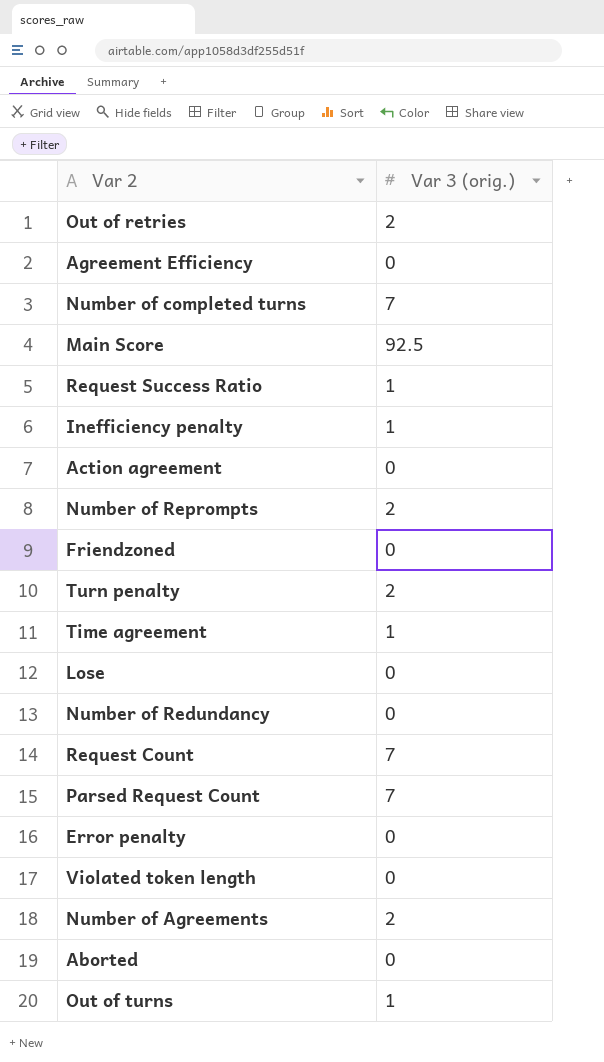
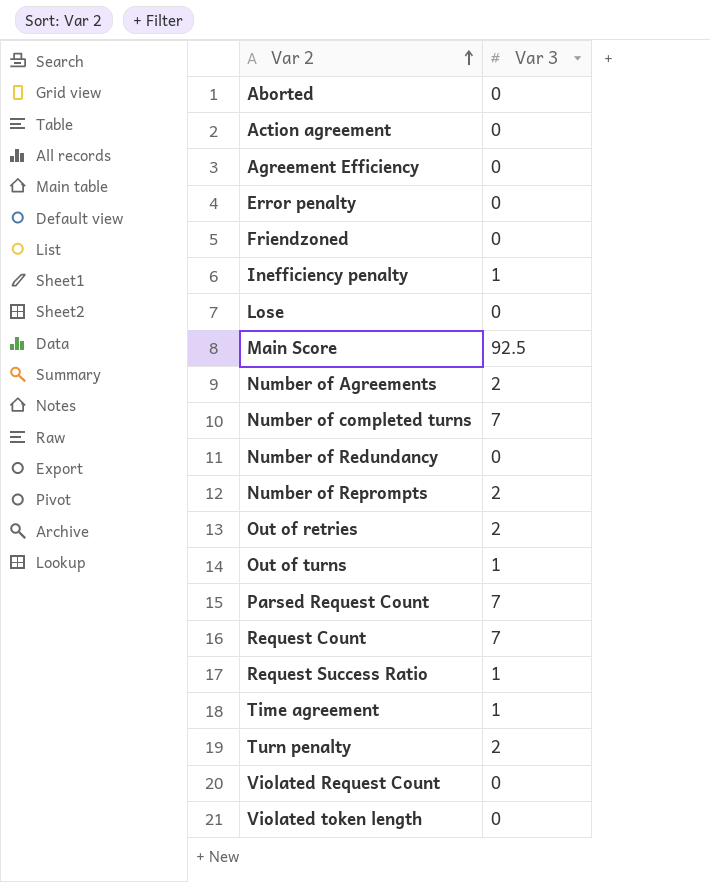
row order: none -> Var 2 ascending
column name: Var 3 (orig.) -> Var 3
row Violated Request Count: none -> 0

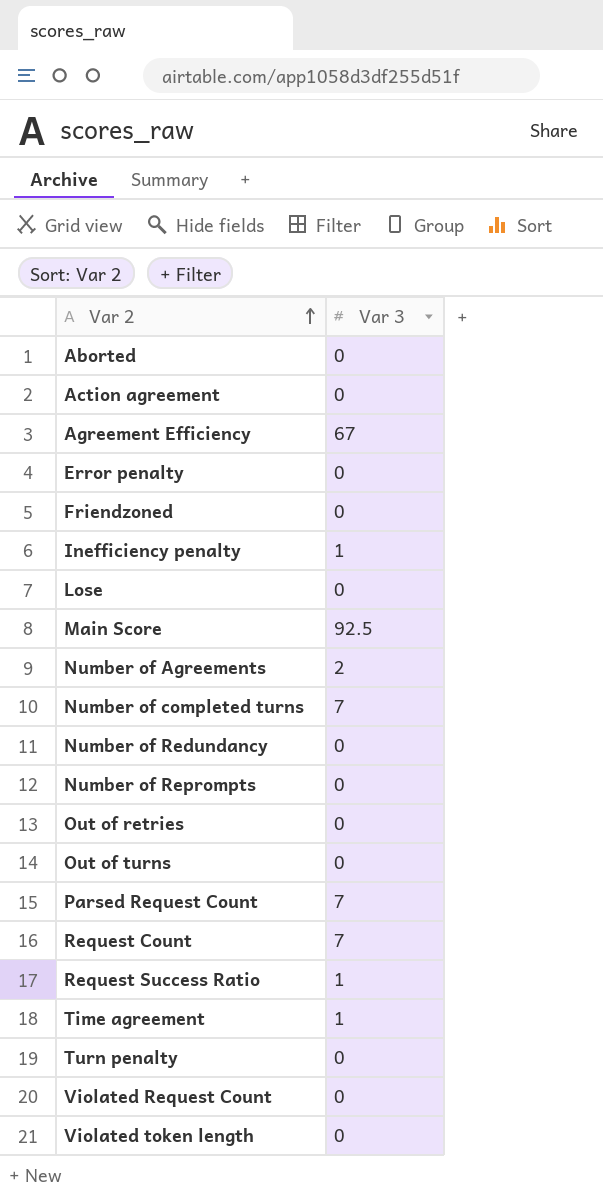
Agreement Efficiency | Var 3: 0 -> 67
Number of Reprompts | Var 3: 2 -> 0
Out of retries | Var 3: 2 -> 0
Out of turns | Var 3: 1 -> 0
Turn penalty | Var 3: 2 -> 0

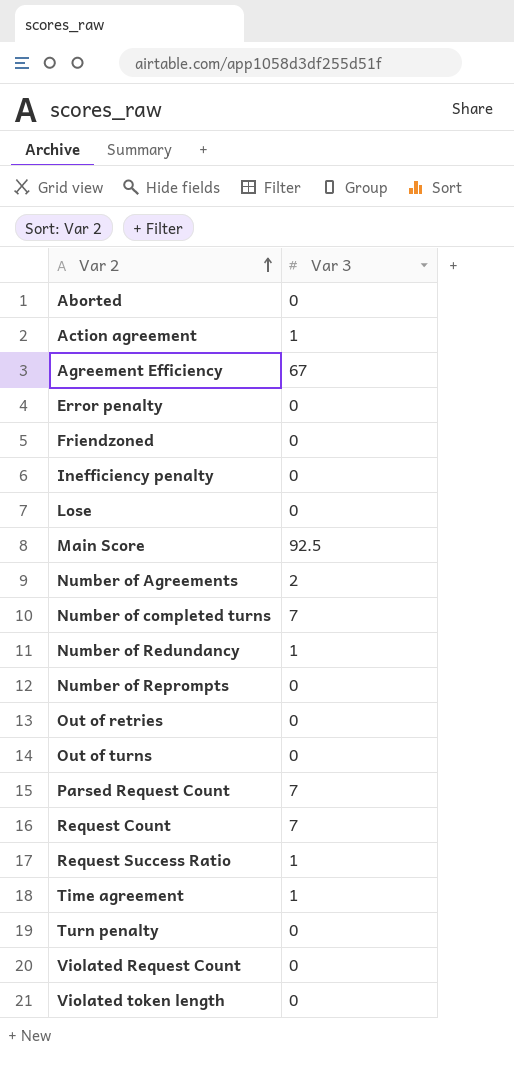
Action agreement | Var 3: 0 -> 1
Inefficiency penalty | Var 3: 1 -> 0
Number of Redundancy | Var 3: 0 -> 1

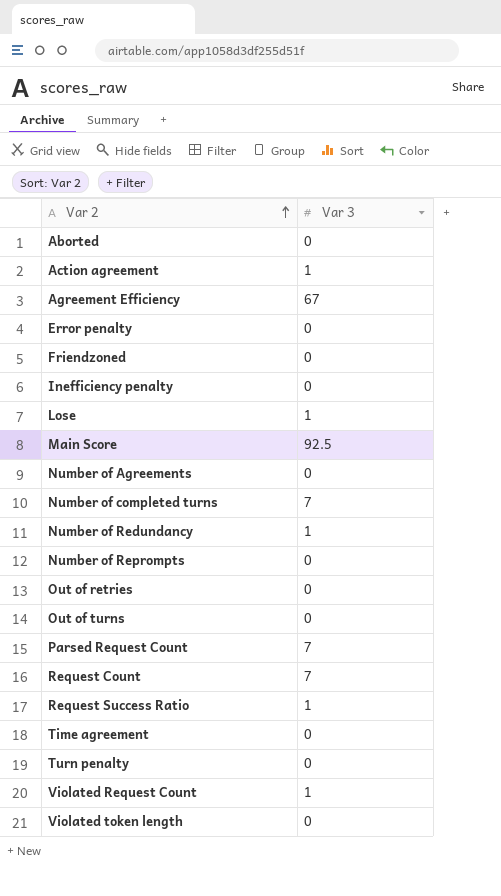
Lose | Var 3: 0 -> 1
Number of Agreements | Var 3: 2 -> 0
Time agreement | Var 3: 1 -> 0
Violated Request Count | Var 3: 0 -> 1

